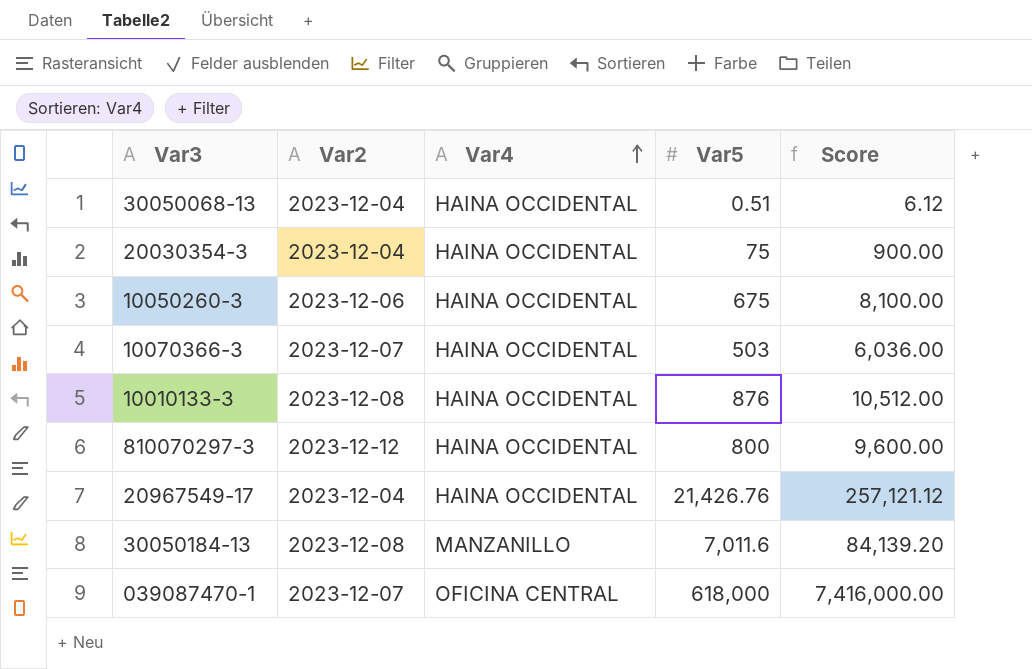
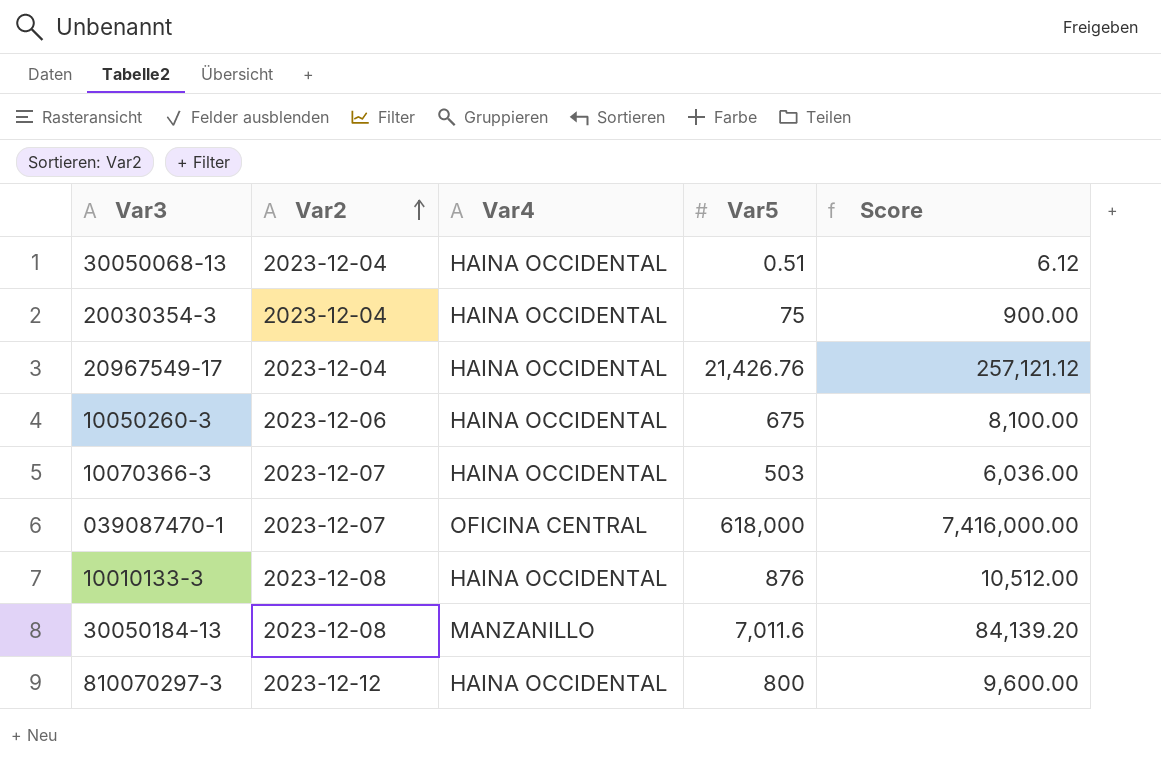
row order: Var4 ascending -> Var2 ascending

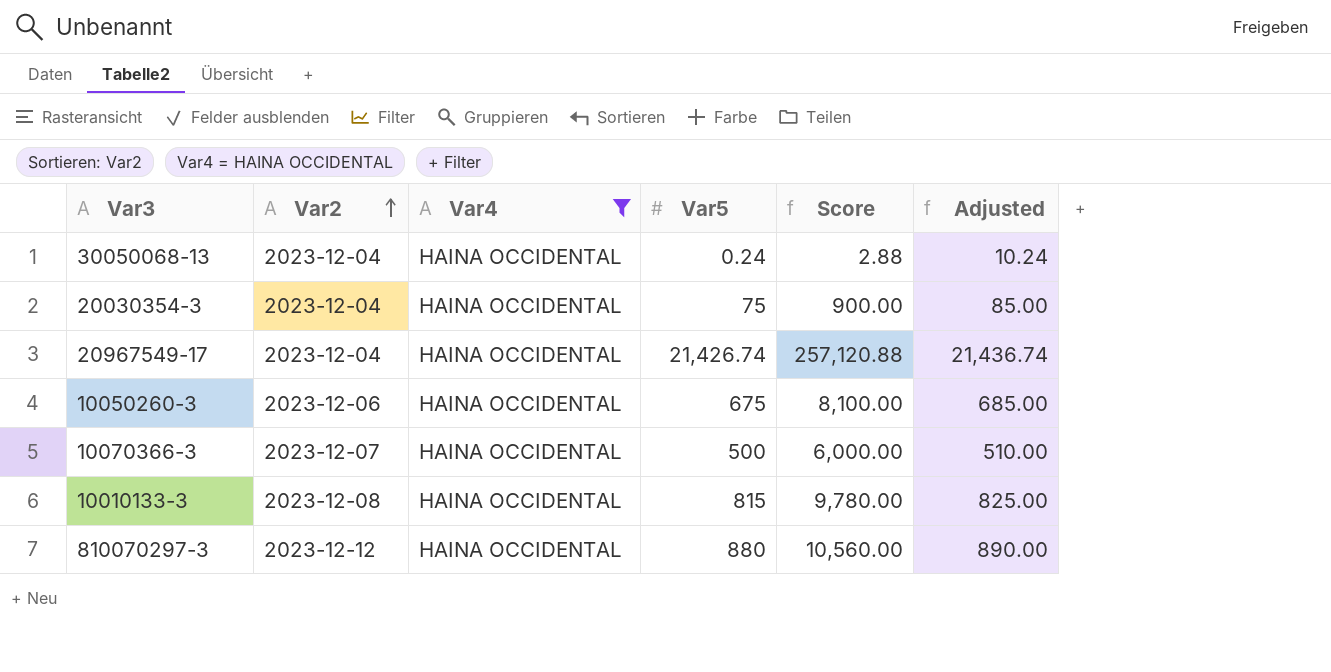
filter: none -> Var4 = HAINA OCCIDENTAL
column Adjusted | formula: none -> [Var5] + 10
30050068-13 | Var5: 0.51 -> 0.24
30050068-13 | Score: 6.12 -> 2.88
20967549-17 | Var5: 21,426.76 -> 21,426.74
20967549-17 | Score: 257,121.12 -> 257,120.88
10070366-3 | Var5: 503 -> 500
10070366-3 | Score: 6,036.00 -> 6,000.00
10010133-3 | Var5: 876 -> 815
10010133-3 | Score: 10,512.00 -> 9,780.00
810070297-3 | Var5: 800 -> 880
810070297-3 | Score: 9,600.00 -> 10,560.00

